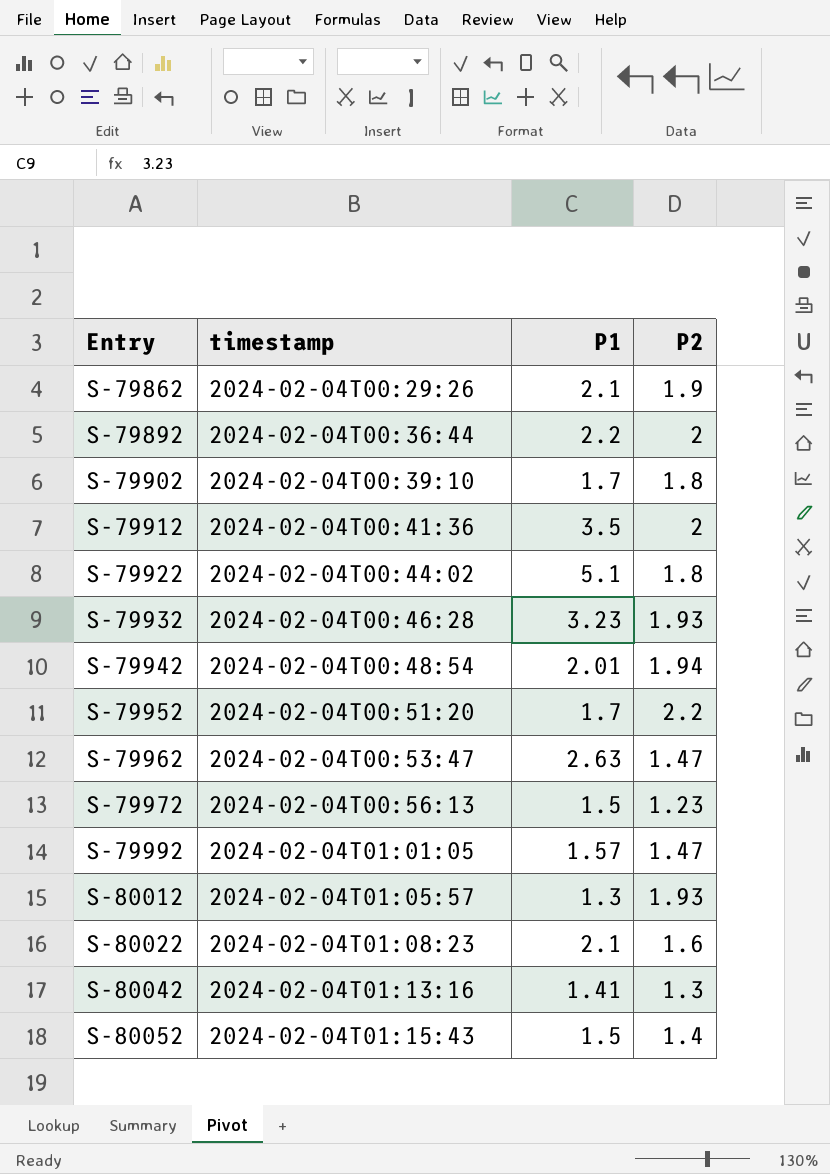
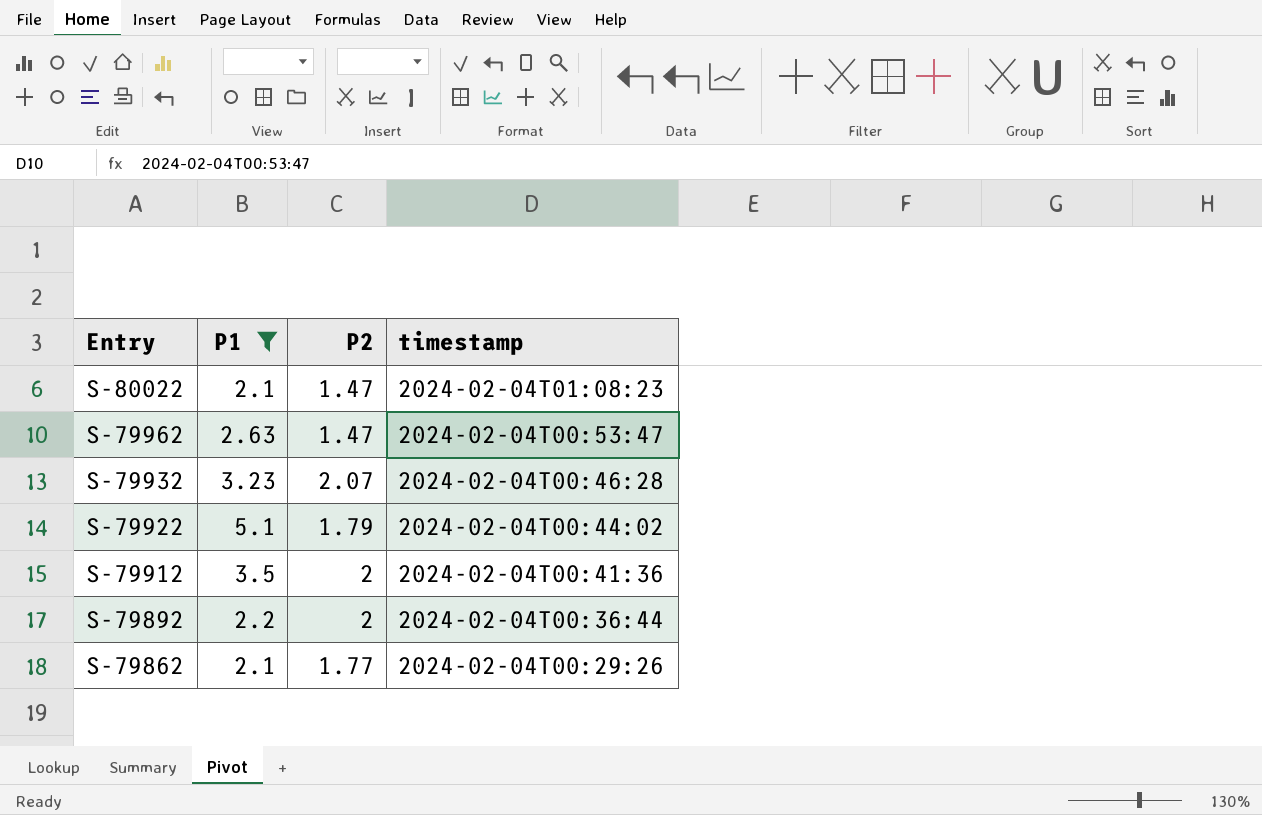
filter: none -> P1 >= 2.1
row order: Entry ascending -> Entry descending
column timestamp | position: 2 -> 4
S-80022 | P2: 1.6 -> 1.47
S-79932 | P2: 1.93 -> 2.07
S-79922 | P2: 1.8 -> 1.79
S-79862 | P2: 1.9 -> 1.77

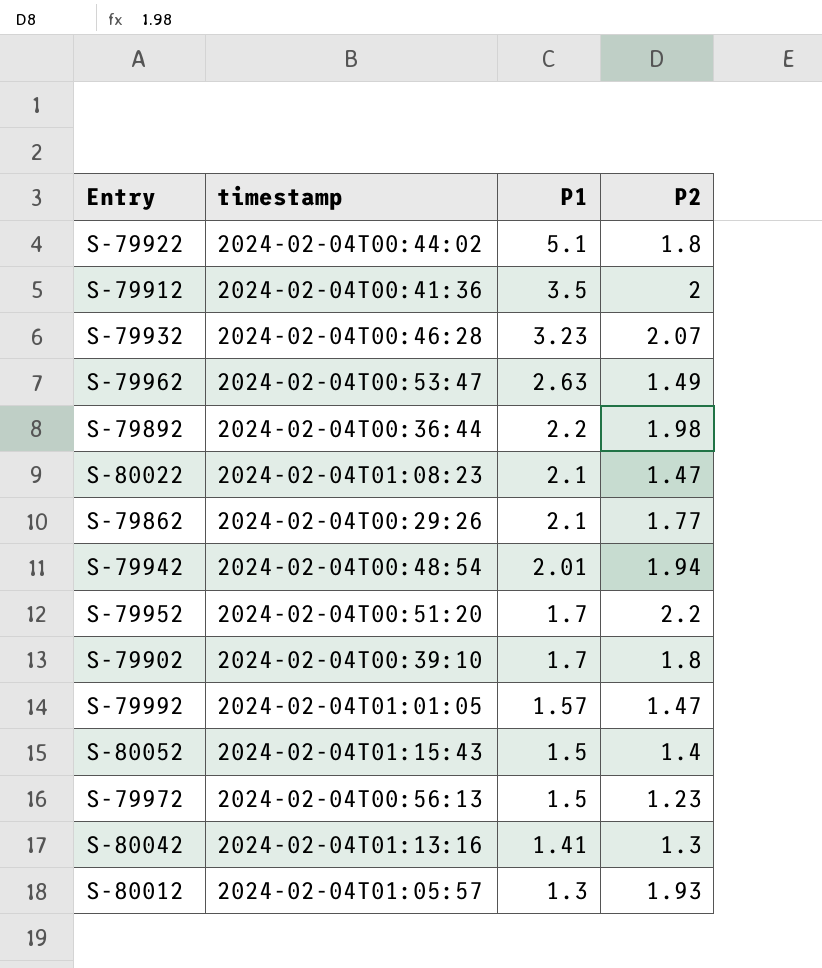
filter: P1 >= 2.1 -> none
row order: Entry descending -> P1 descending
column timestamp | position: 4 -> 2
S-79922 | P2: 1.79 -> 1.8
S-79962 | P2: 1.47 -> 1.49
S-79892 | P2: 2 -> 1.98

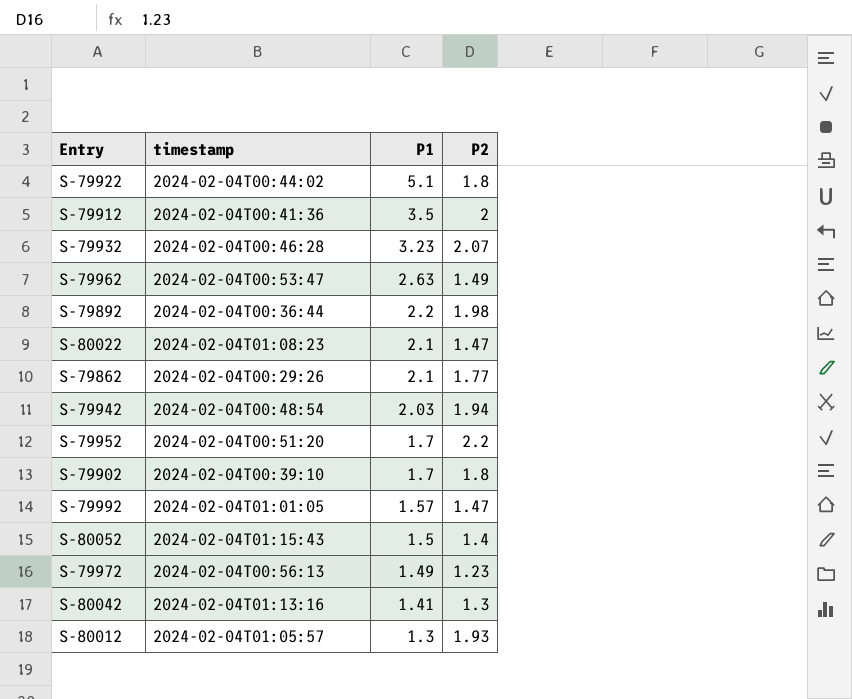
S-79942 | P1: 2.01 -> 2.03
S-79972 | P1: 1.5 -> 1.49

